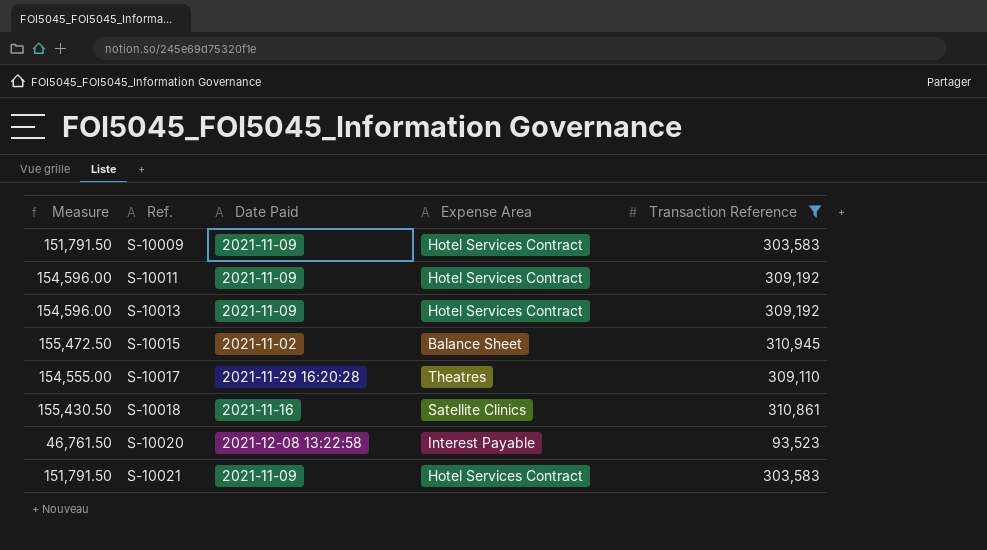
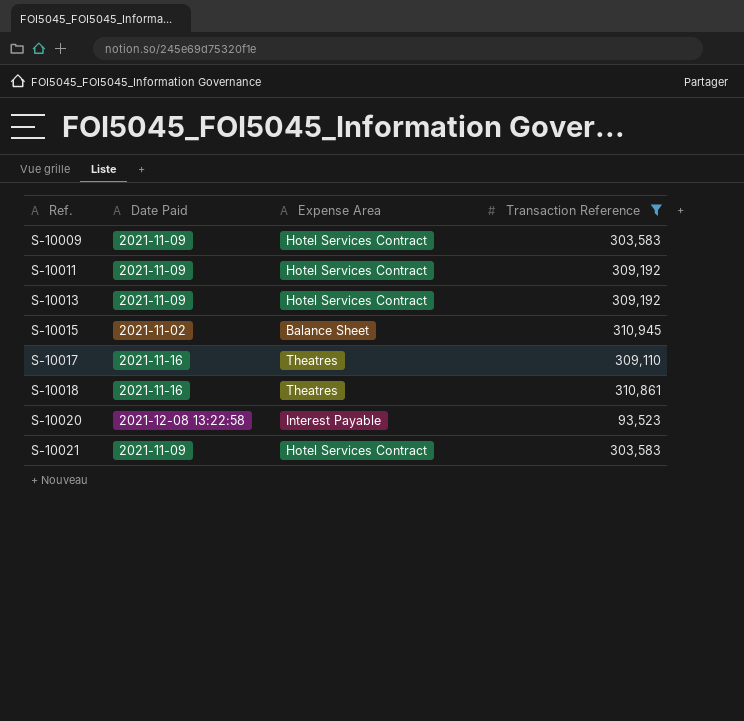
column Measure | formula: [Transaction Reference] * 0.5 -> none
S-10017 | Date Paid: 2021-11-29 16:20:28 -> 2021-11-16
S-10018 | Expense Area: Satellite Clinics -> Theatres

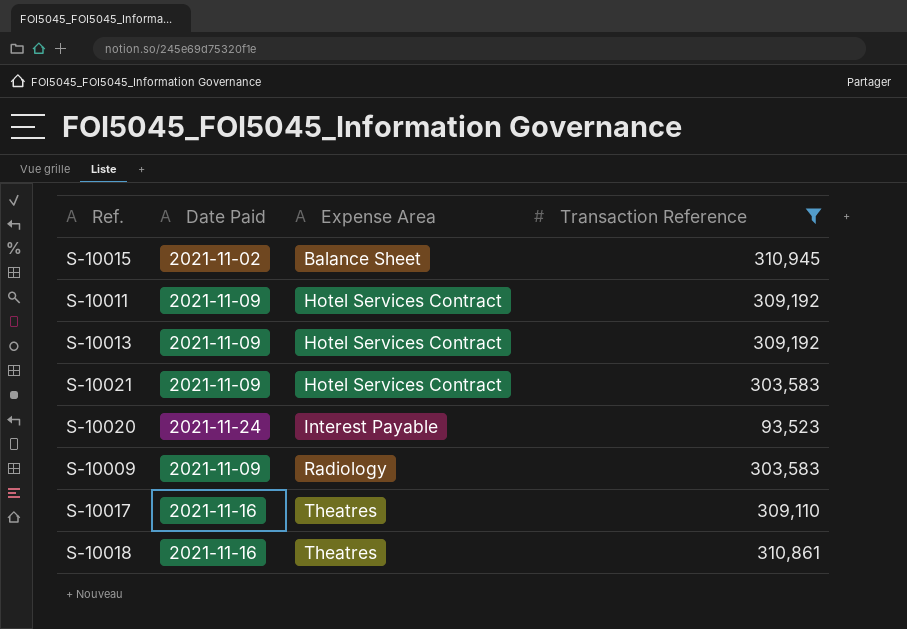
row order: Ref. ascending -> Expense Area ascending
S-10020 | Date Paid: 2021-12-08 13:22:58 -> 2021-11-24
S-10009 | Expense Area: Hotel Services Contract -> Radiology

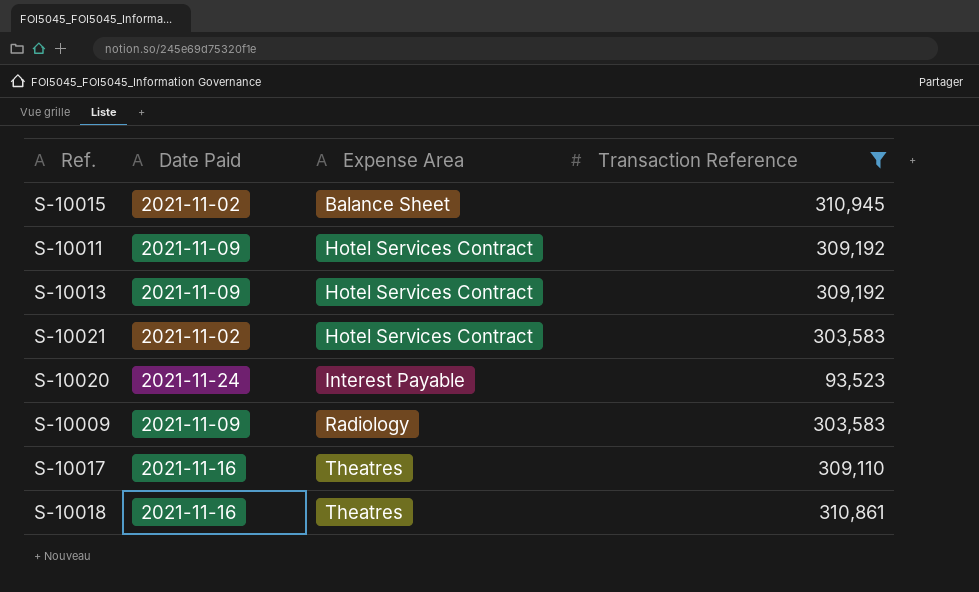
S-10021 | Date Paid: 2021-11-09 -> 2021-11-02

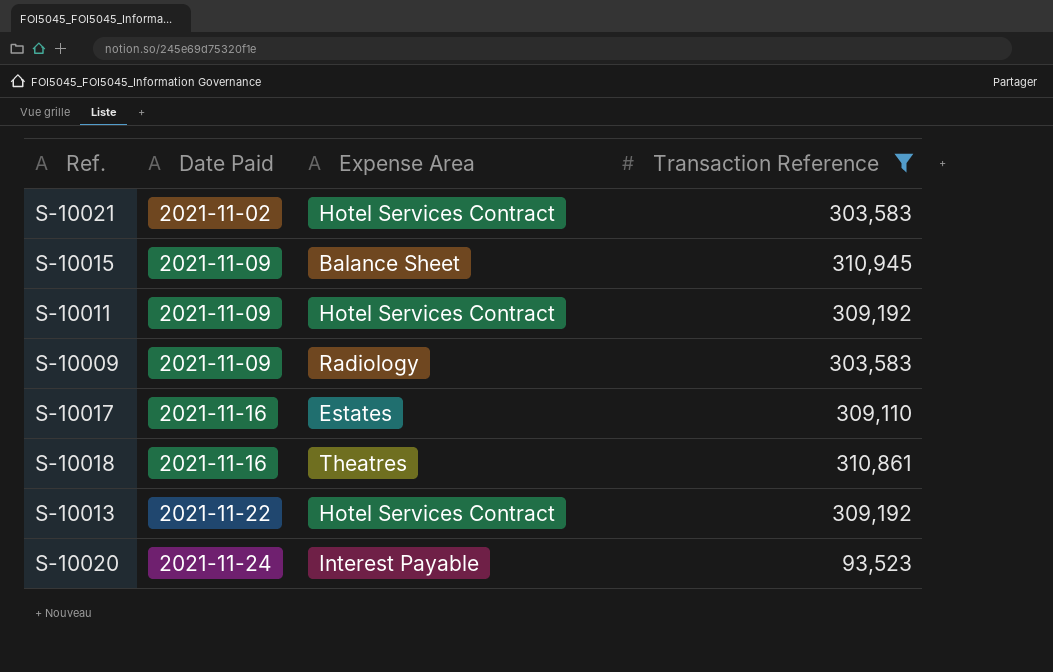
row order: Expense Area ascending -> Date Paid ascending
S-10015 | Date Paid: 2021-11-02 -> 2021-11-09
S-10017 | Expense Area: Theatres -> Estates
S-10013 | Date Paid: 2021-11-09 -> 2021-11-22

